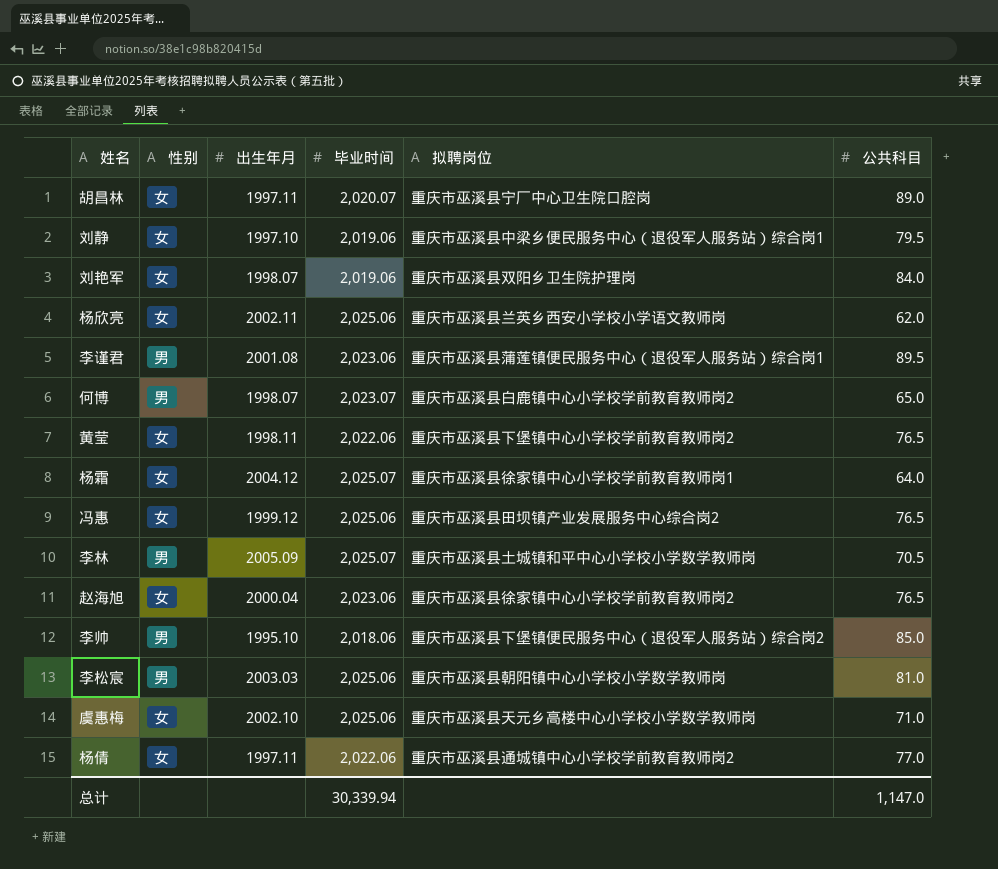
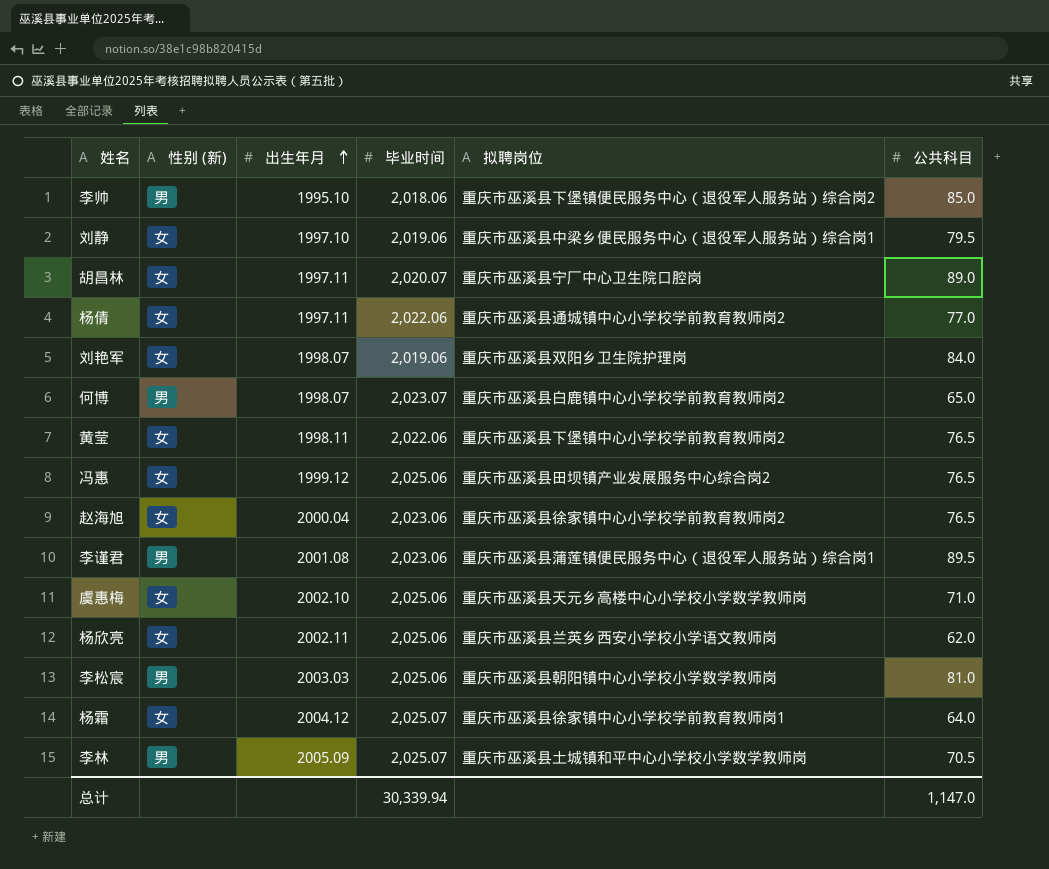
row order: none -> 出生年月 ascending
column name: 性别 -> 性别 (新)

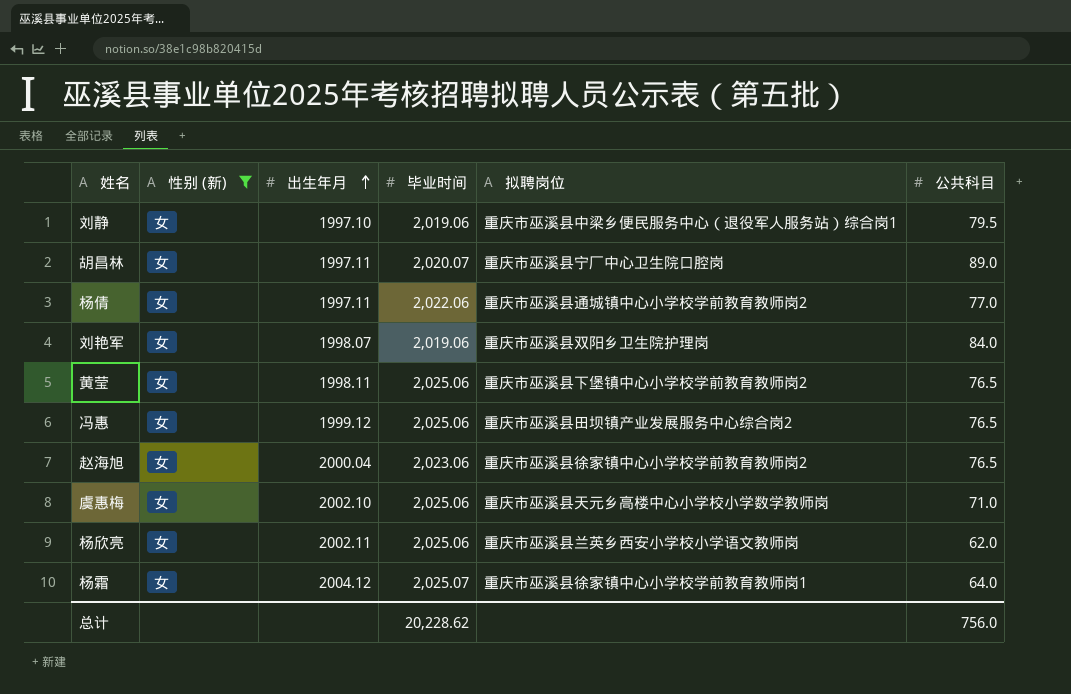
filter: none -> 性别 (新) = 女
黄莹 | 毕业时间: 2,022.06 -> 2,025.06
总计 | 毕业时间: 30,339.94 -> 20,228.62
总计 | 公共科目: 1,147.0 -> 756.0

